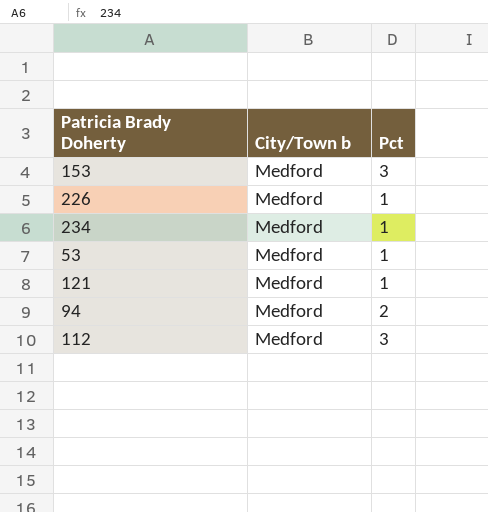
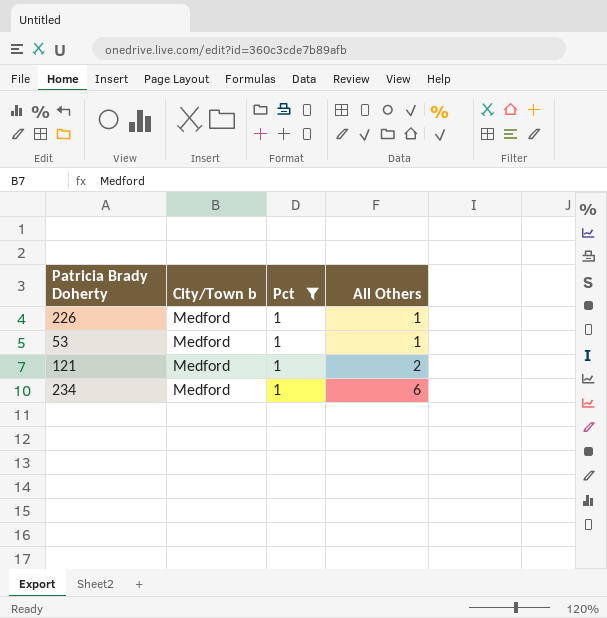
filter: none -> Pct = 1
row order: none -> All Others ascending
column All Others | position: none -> 4

